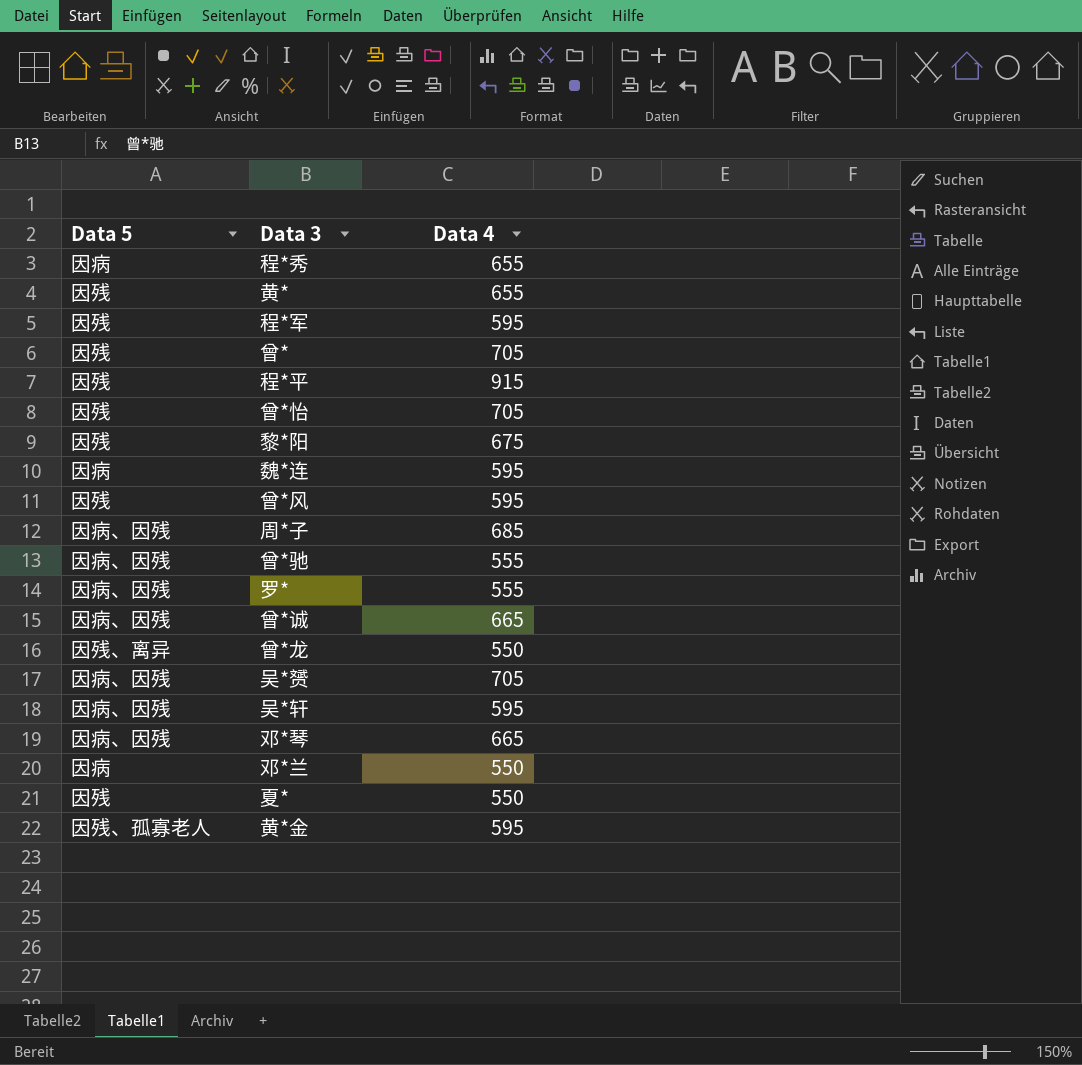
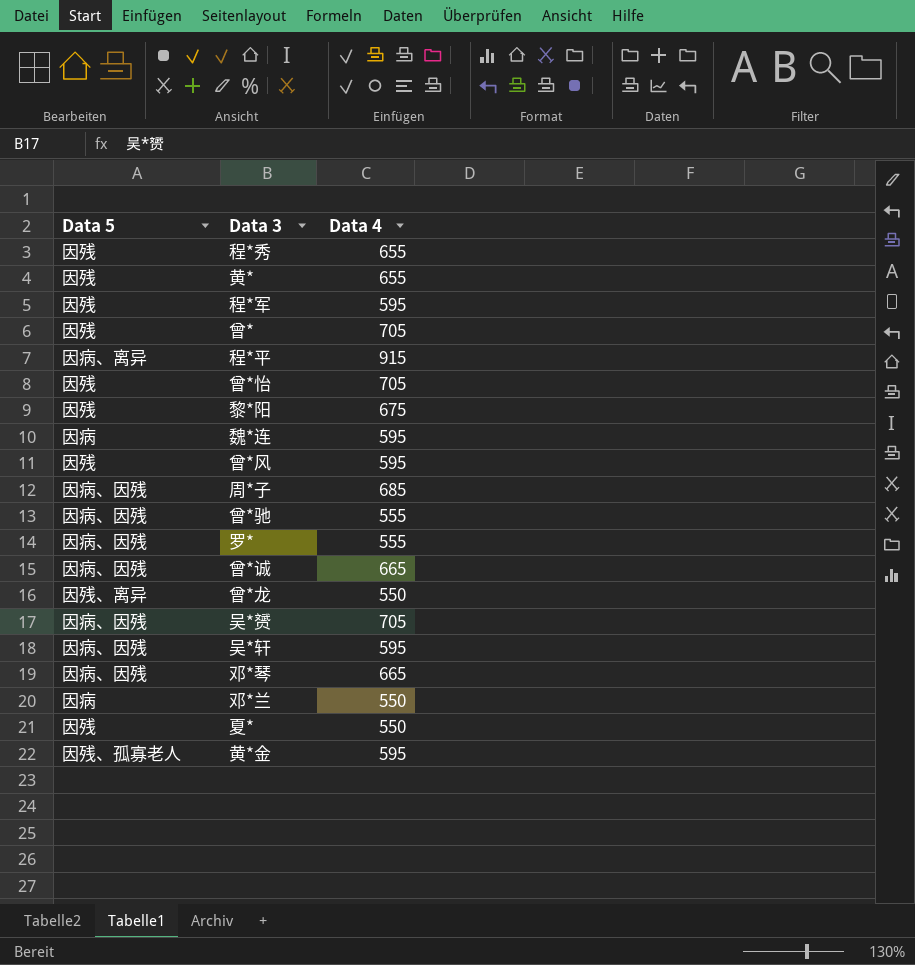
程*秀 | Data 5: 因病 -> 因残
程*平 | Data 5: 因残 -> 因病、离异

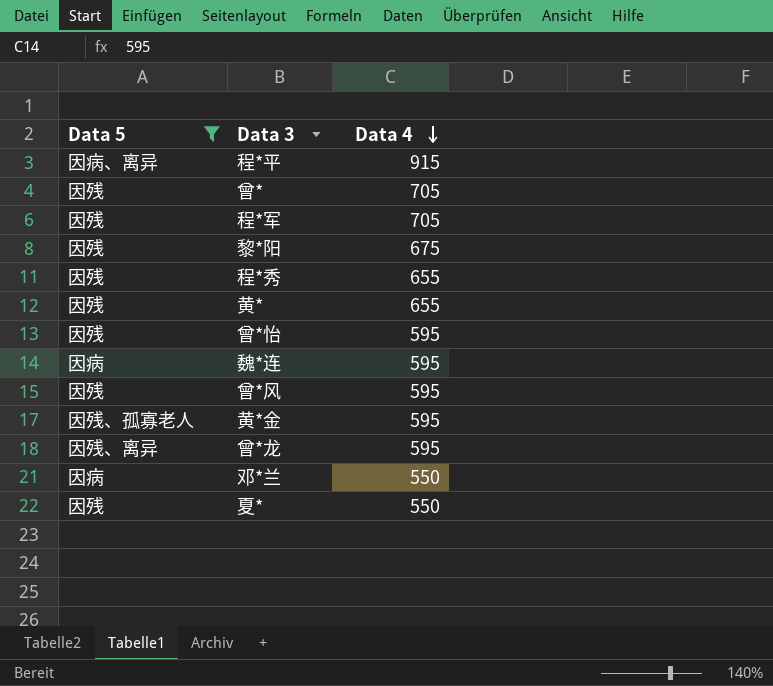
filter: none -> Data 5 != 因病、因残
row order: none -> Data 4 descending
程*军 | Data 4: 595 -> 705
曾*怡 | Data 4: 705 -> 595
曾*龙 | Data 4: 550 -> 595

